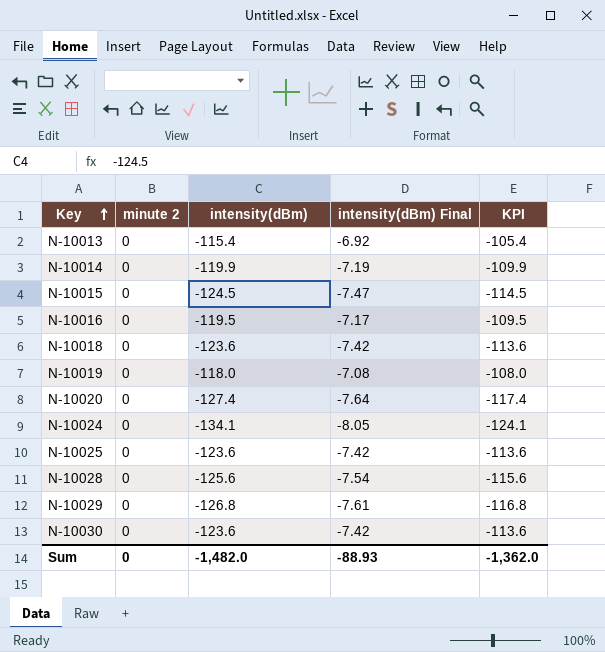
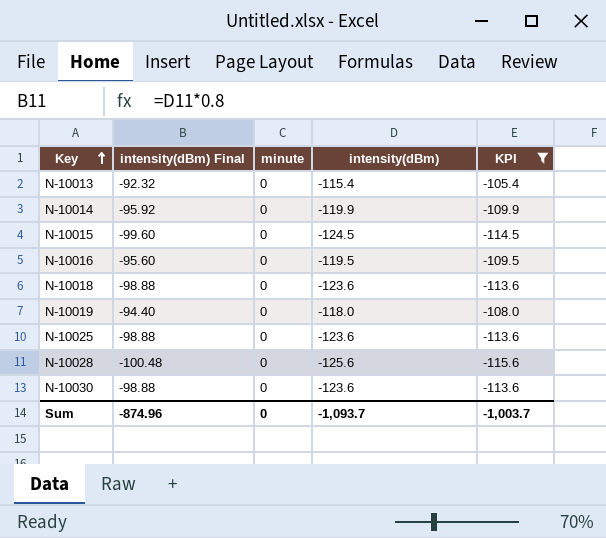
filter: none -> KPI >= -115.6
column intensity(dBm) Final | formula: [intensity(dBm)] * 0.06 -> [intensity(dBm)] * 0.8
column intensity(dBm) Final | position: 4 -> 2
column name: minute 2 -> minute
Sum | intensity(dBm) Final: -88.93 -> -874.96
Sum | intensity(dBm): -1,482.0 -> -1,093.7
Sum | KPI: -1,362.0 -> -1,003.7

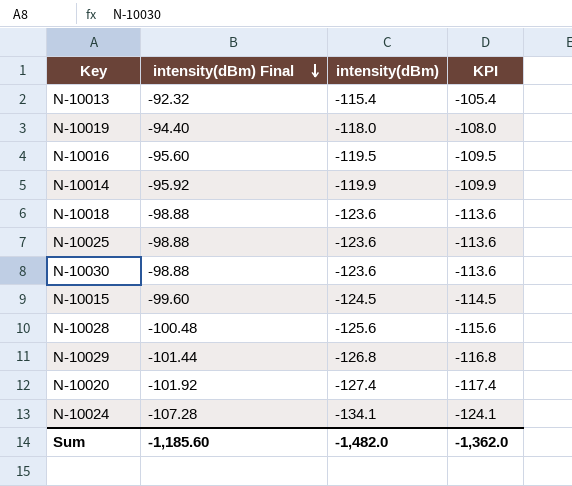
filter: KPI >= -115.6 -> none
row order: Key ascending -> intensity(dBm) Final descending
column minute | position: 3 -> none
Sum | intensity(dBm) Final: -874.96 -> -1,185.60
Sum | intensity(dBm): -1,093.7 -> -1,482.0
Sum | KPI: -1,003.7 -> -1,362.0

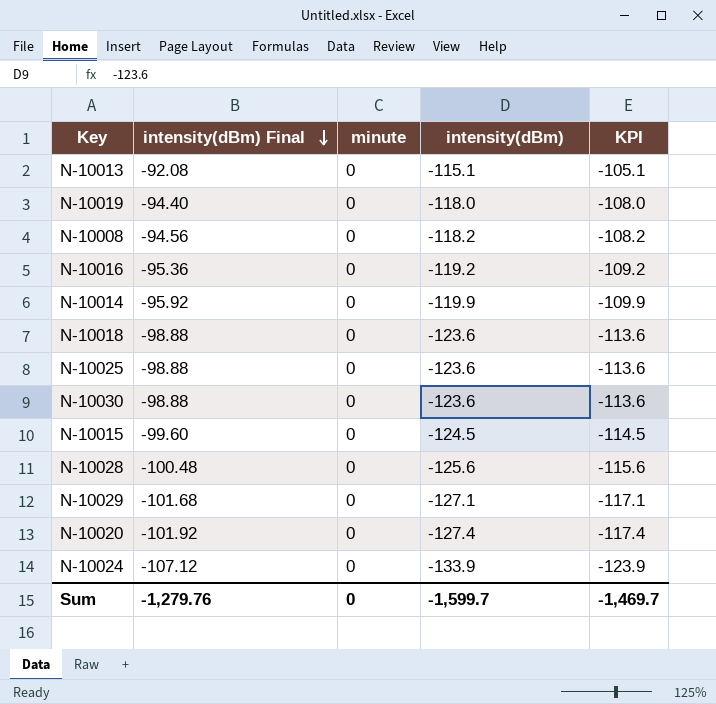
column minute | position: none -> 3
N-10013 | intensity(dBm) Final: -92.32 -> -92.08
N-10013 | intensity(dBm): -115.4 -> -115.1
N-10013 | KPI: -105.4 -> -105.1
row N-10008: none -> -94.56 | 0 | -118.2 | -108.2
N-10016 | intensity(dBm) Final: -95.60 -> -95.36
N-10016 | intensity(dBm): -119.5 -> -119.2
N-10016 | KPI: -109.5 -> -109.2
N-10029 | intensity(dBm) Final: -101.44 -> -101.68
N-10029 | intensity(dBm): -126.8 -> -127.1
N-10029 | KPI: -116.8 -> -117.1
N-10024 | intensity(dBm) Final: -107.28 -> -107.12
N-10024 | intensity(dBm): -134.1 -> -133.9
N-10024 | KPI: -124.1 -> -123.9
Sum | intensity(dBm) Final: -1,185.60 -> -1,279.76
Sum | intensity(dBm): -1,482.0 -> -1,599.7
Sum | KPI: -1,362.0 -> -1,469.7

